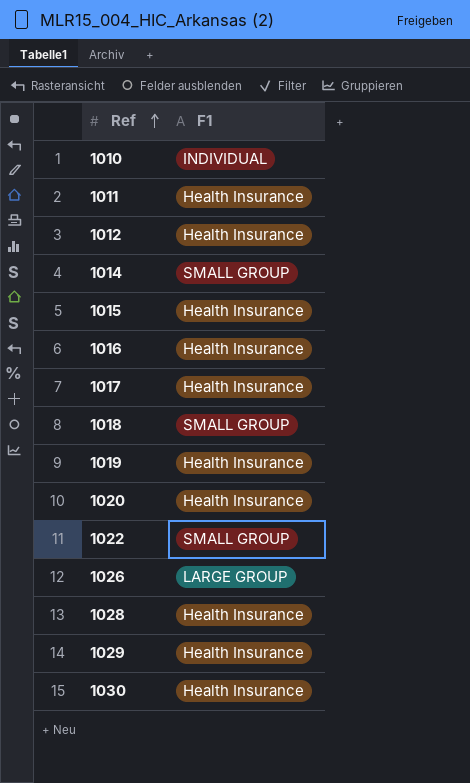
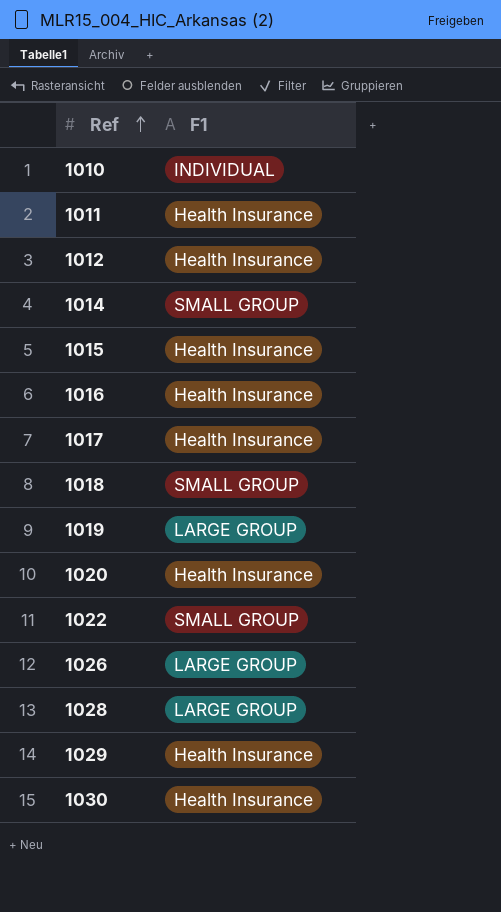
1019 | F1: Health Insurance -> LARGE GROUP
1028 | F1: Health Insurance -> LARGE GROUP

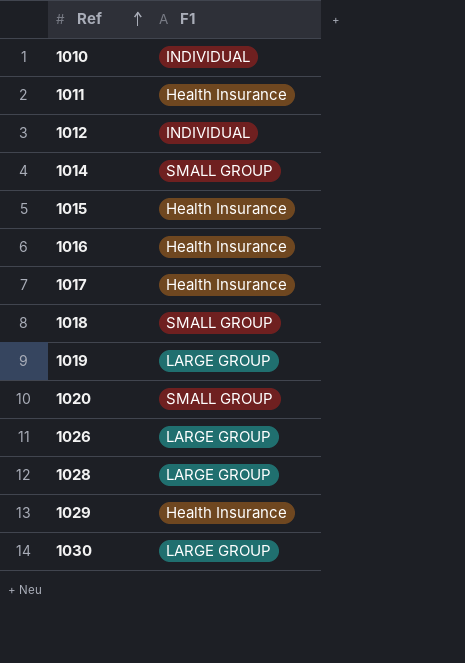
row 1022: SMALL GROUP -> none
1012 | F1: Health Insurance -> INDIVIDUAL
1020 | F1: Health Insurance -> SMALL GROUP
1030 | F1: Health Insurance -> LARGE GROUP

